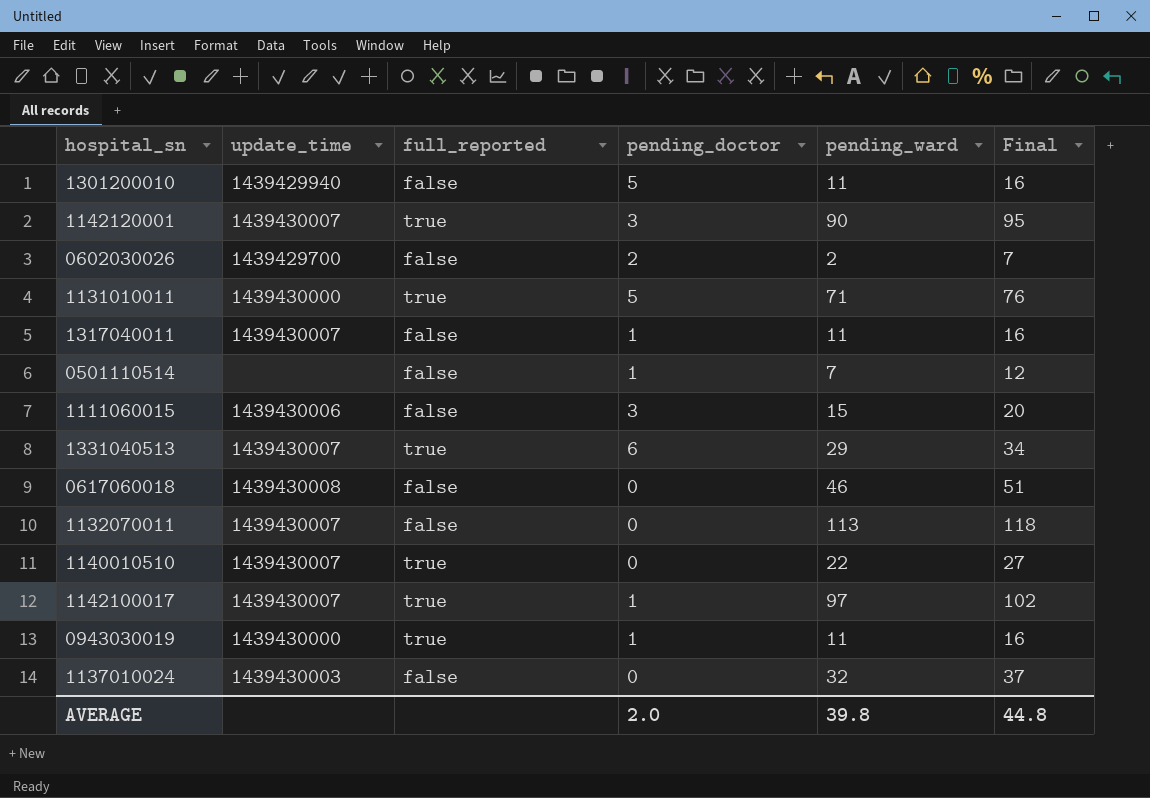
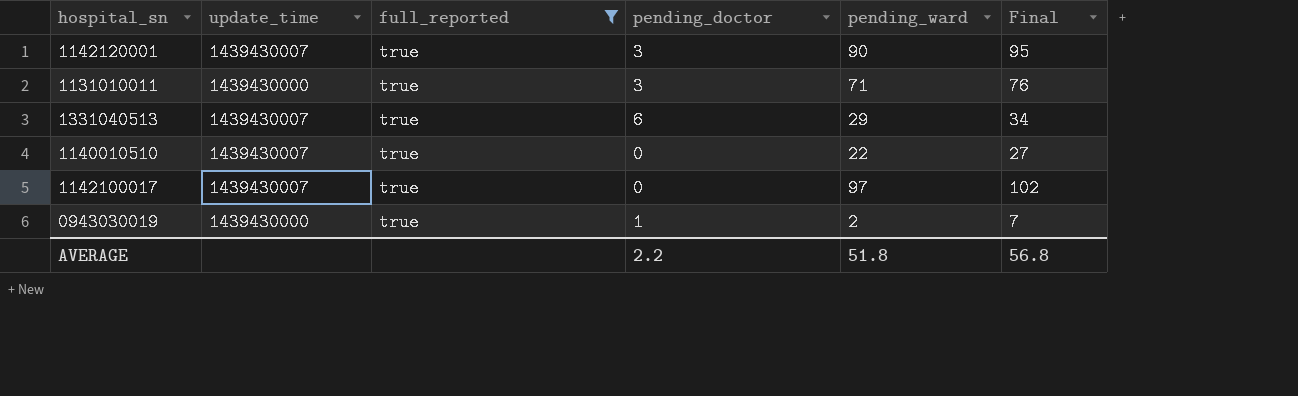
filter: none -> full_reported = true
1131010011 | pending_doctor: 5 -> 3
1142100017 | pending_doctor: 1 -> 0
0943030019 | pending_ward: 11 -> 2
0943030019 | Final: 16 -> 7
AVERAGE | pending_doctor: 2.0 -> 2.2
AVERAGE | pending_ward: 39.8 -> 51.8
AVERAGE | Final: 44.8 -> 56.8

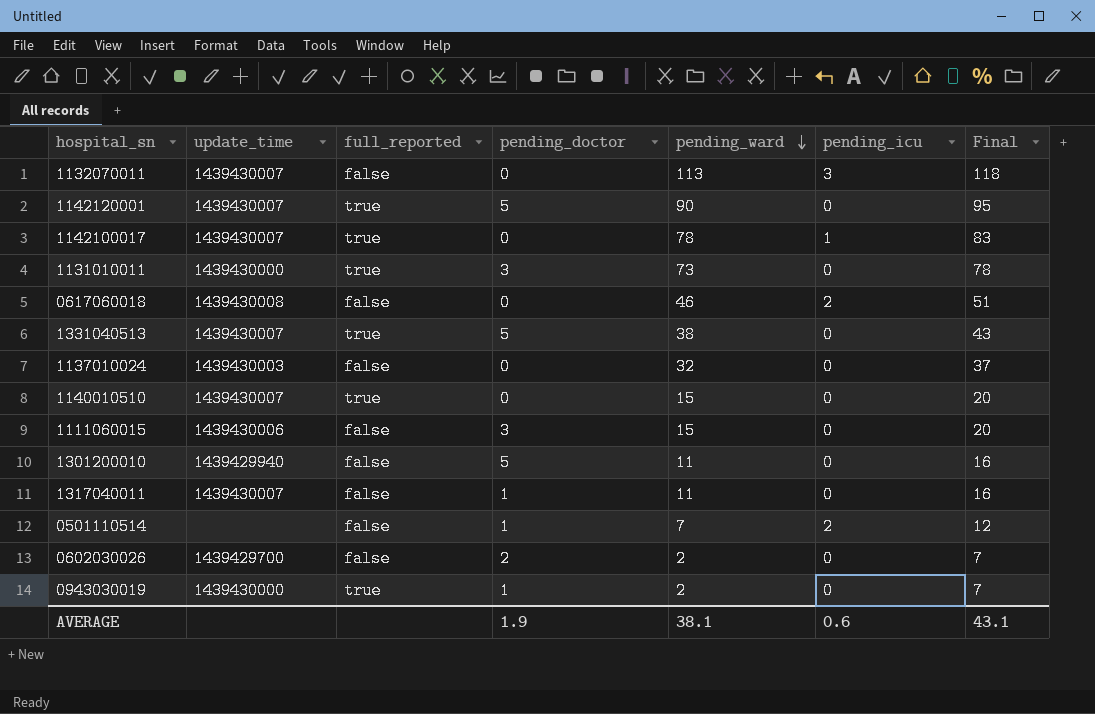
filter: full_reported = true -> none
row order: none -> pending_ward descending
column pending_icu | position: none -> 6
1142120001 | pending_doctor: 3 -> 5
1142100017 | pending_ward: 97 -> 78
1142100017 | Final: 102 -> 83
1131010011 | pending_ward: 71 -> 73
1131010011 | Final: 76 -> 78
1331040513 | pending_doctor: 6 -> 5
1331040513 | pending_ward: 29 -> 38
1331040513 | Final: 34 -> 43
1140010510 | pending_ward: 22 -> 15
1140010510 | Final: 27 -> 20
AVERAGE | pending_doctor: 2.2 -> 1.9
AVERAGE | pending_ward: 51.8 -> 38.1
AVERAGE | Final: 56.8 -> 43.1

